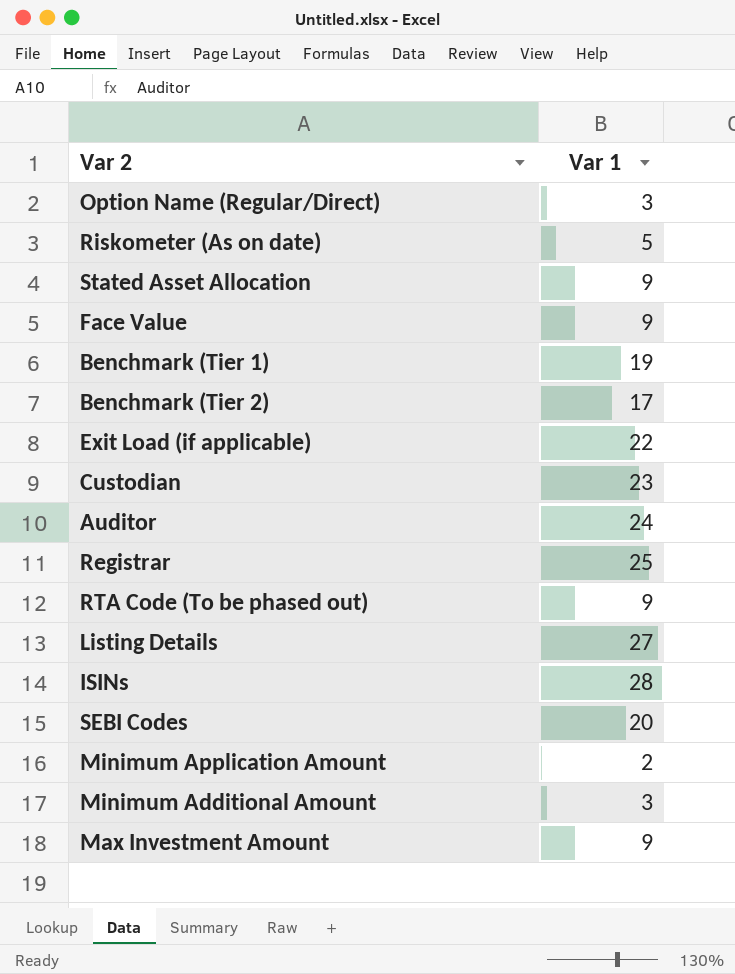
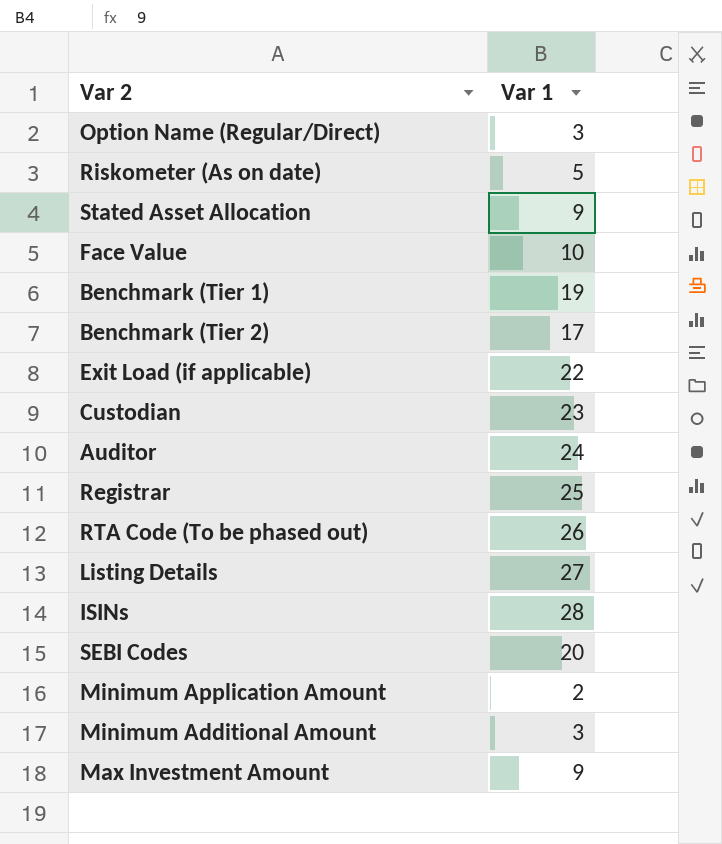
Face Value | Var 1: 9 -> 10
RTA Code (To be phased out) | Var 1: 9 -> 26

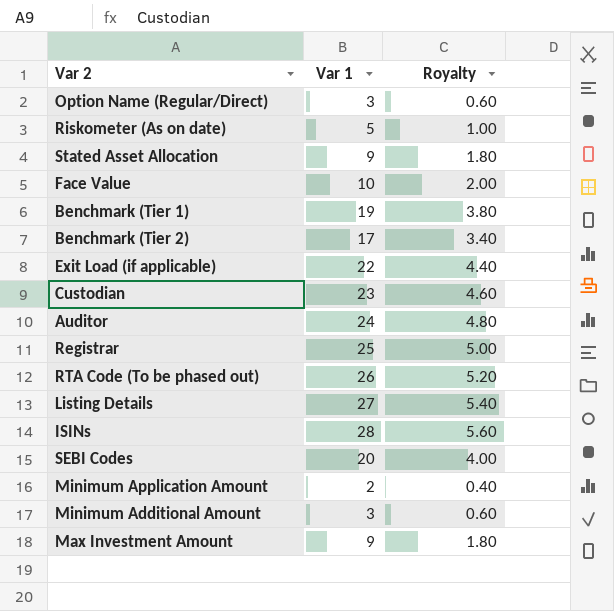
column Royalty | formula: none -> [Var 1] * 0.2

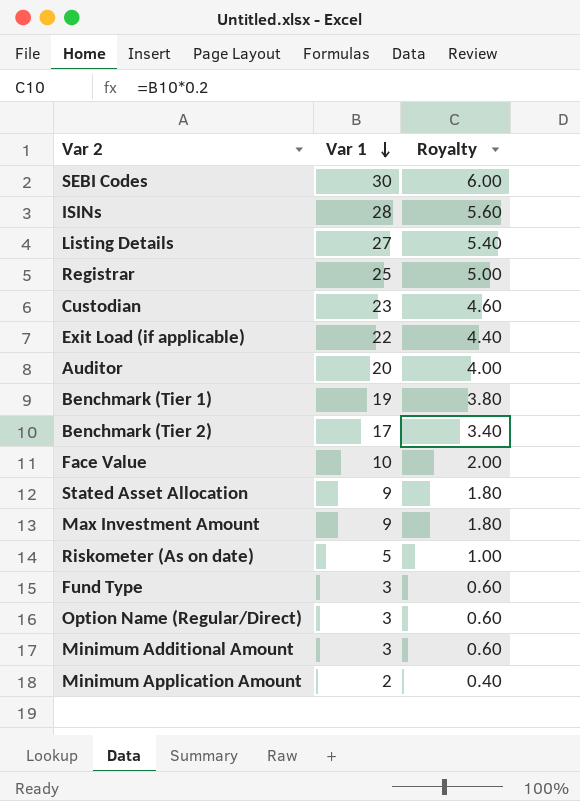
row order: none -> Var 1 descending
row RTA Code (To be phased out): 26 | 5.20 -> none
SEBI Codes | Var 1: 20 -> 30
SEBI Codes | Royalty: 4.00 -> 6.00
Auditor | Var 1: 24 -> 20
Auditor | Royalty: 4.80 -> 4.00
row Fund Type: none -> 3 | 0.60

